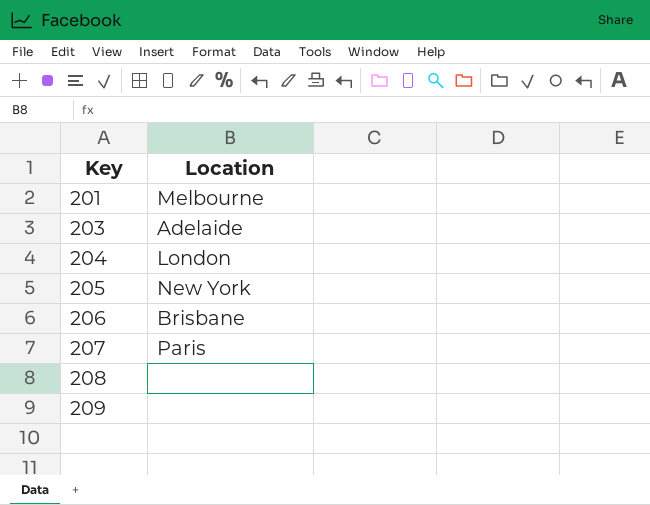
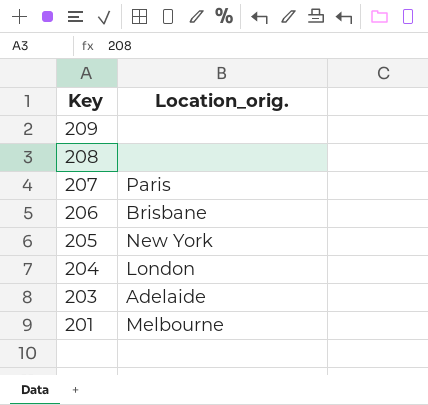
row order: Key ascending -> Key descending
column name: Location -> Location_orig.

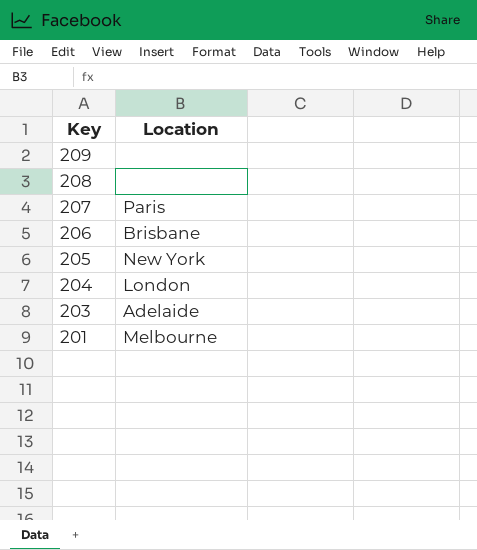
column name: Location_orig. -> Location

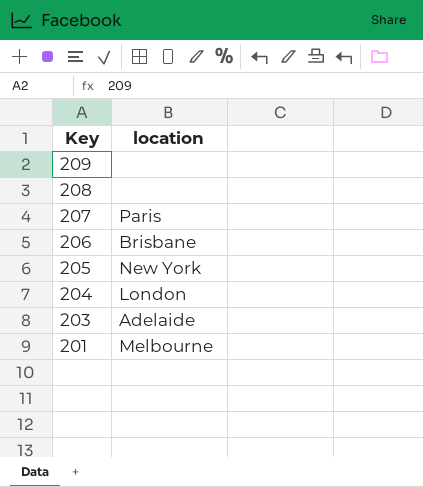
column name: Location -> location

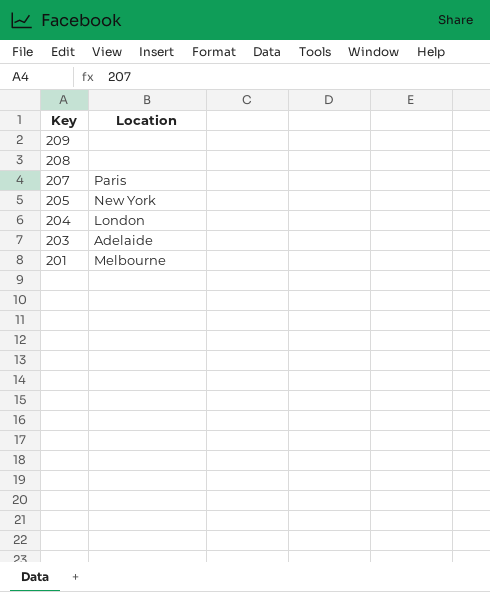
column name: location -> Location
row 206: Brisbane -> none

